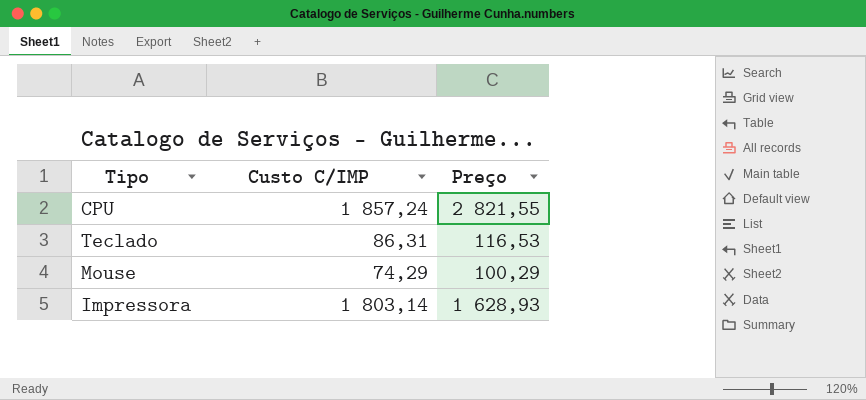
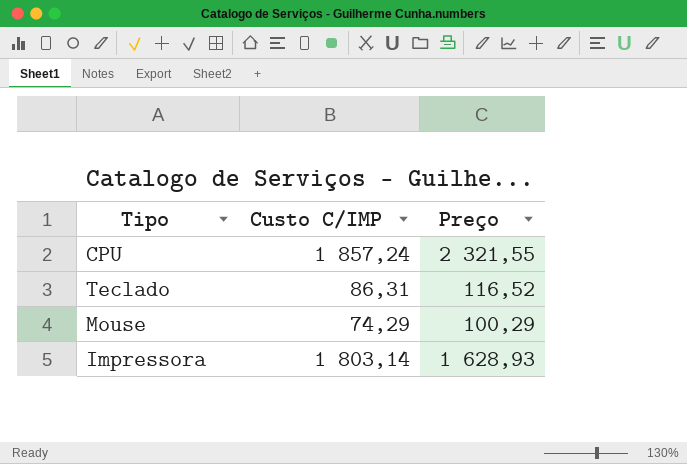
CPU | Preço: 2 821,55 -> 2 321,55
Teclado | Preço: 116,53 -> 116,52

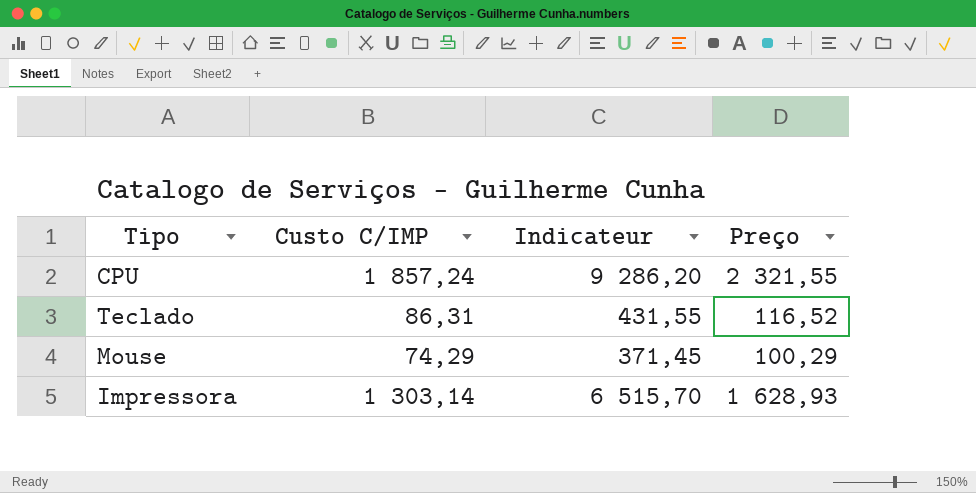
column Indicateur | formula: none -> [Custo C/IMP] * 5
Impressora | Custo C/IMP: 1 803,14 -> 1 303,14

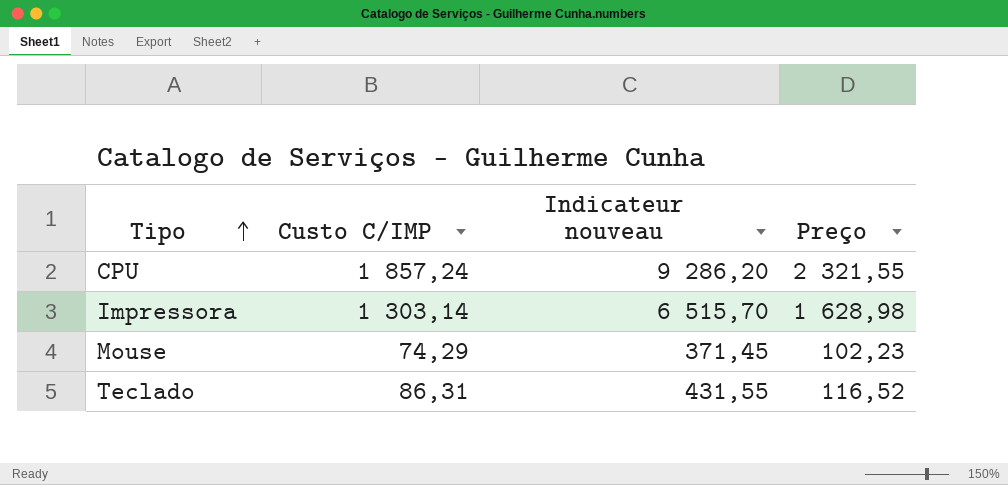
row order: none -> Tipo ascending
column name: Indicateur -> Indicateur nouveau
Impressora | Preço: 1 628,93 -> 1 628,98
Mouse | Preço: 100,29 -> 102,23

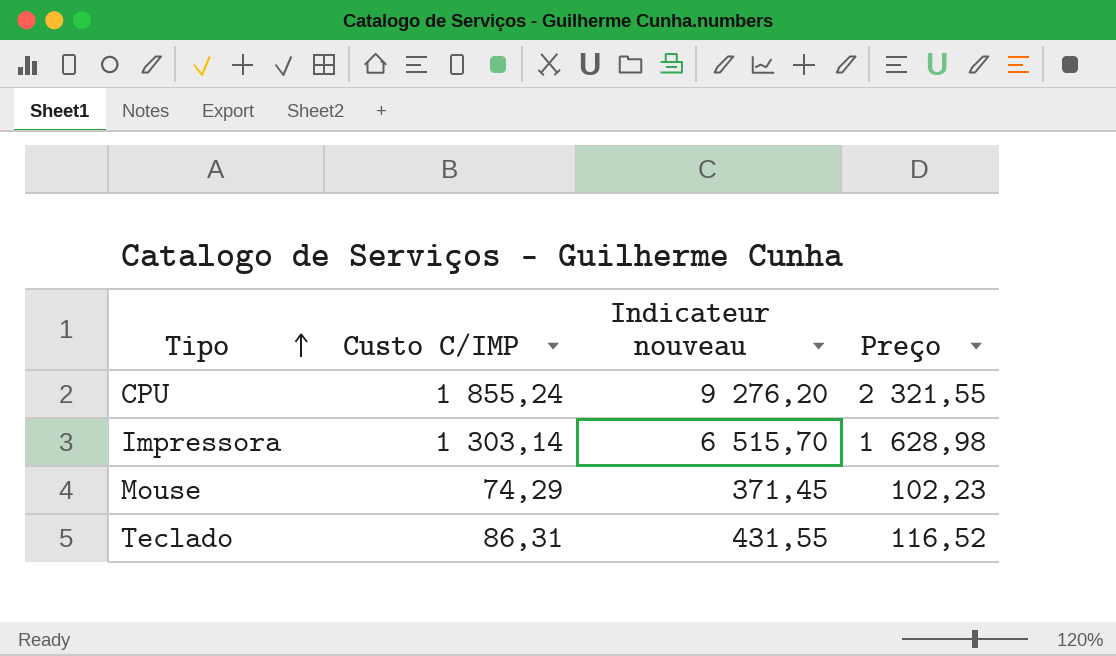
CPU | Custo C/IMP: 1 857,24 -> 1 855,24
CPU | Indicateur nouveau: 9 286,20 -> 9 276,20

